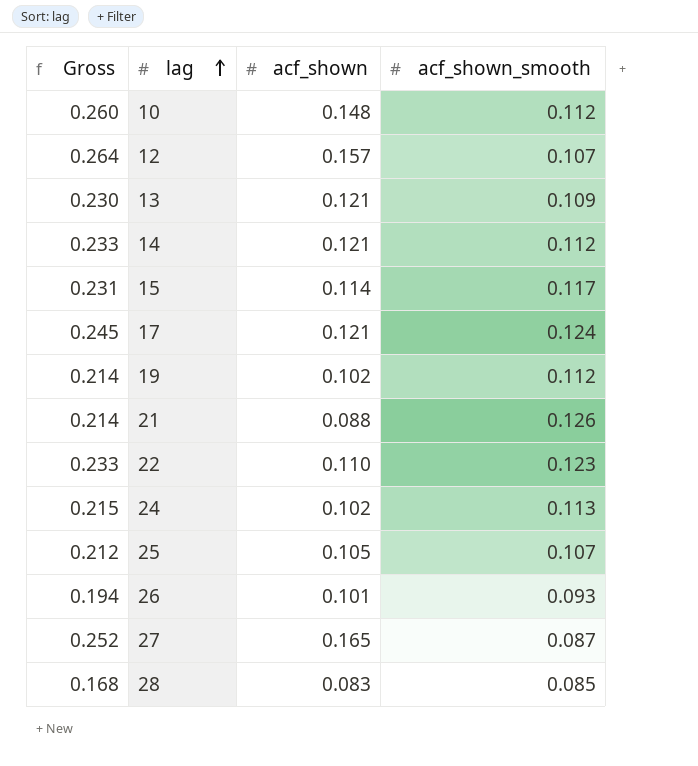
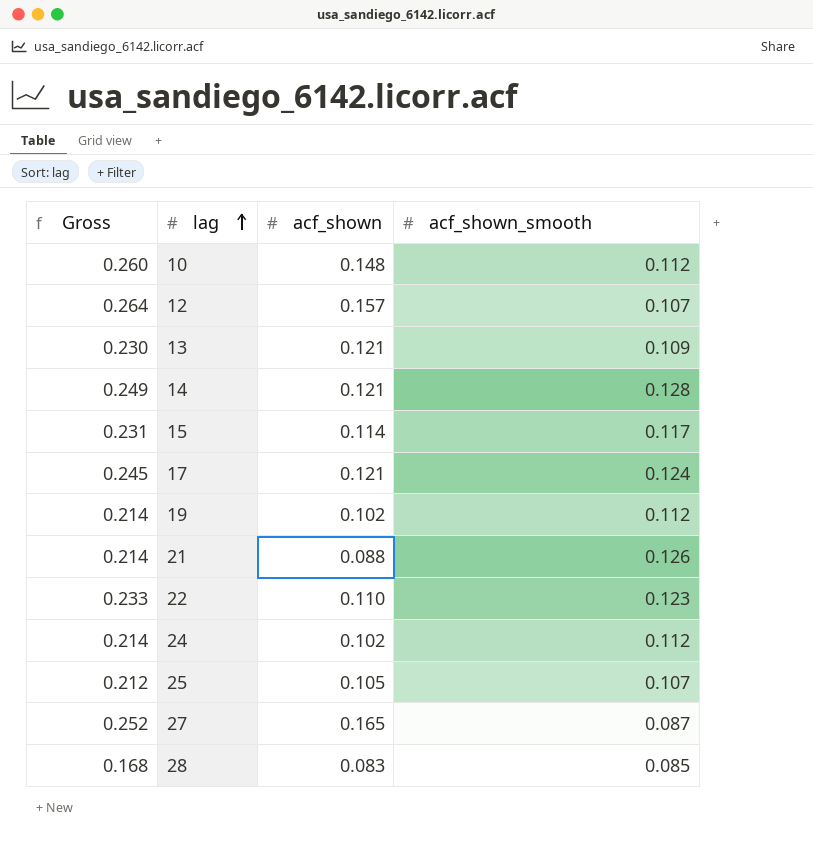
row 26: 0.194 | 0.101 | 0.093 -> none
14 | Gross: 0.233 -> 0.249
14 | acf_shown_smooth: 0.112 -> 0.128
24 | Gross: 0.215 -> 0.214
24 | acf_shown_smooth: 0.113 -> 0.112

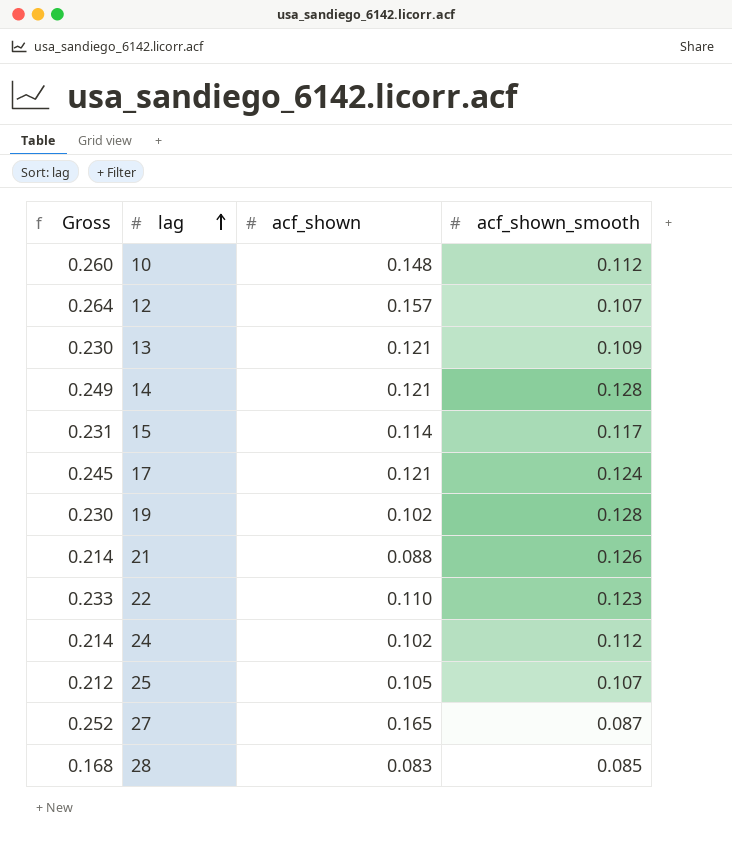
19 | Gross: 0.214 -> 0.230
19 | acf_shown_smooth: 0.112 -> 0.128

